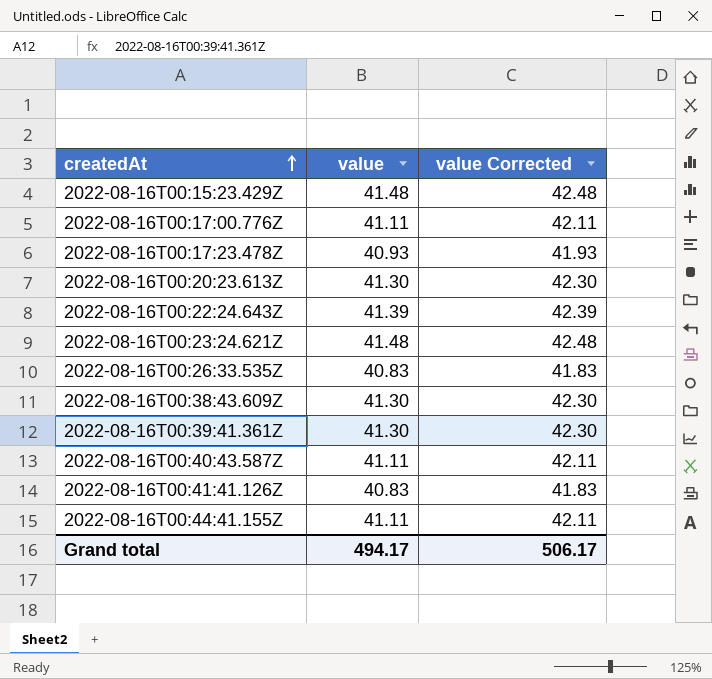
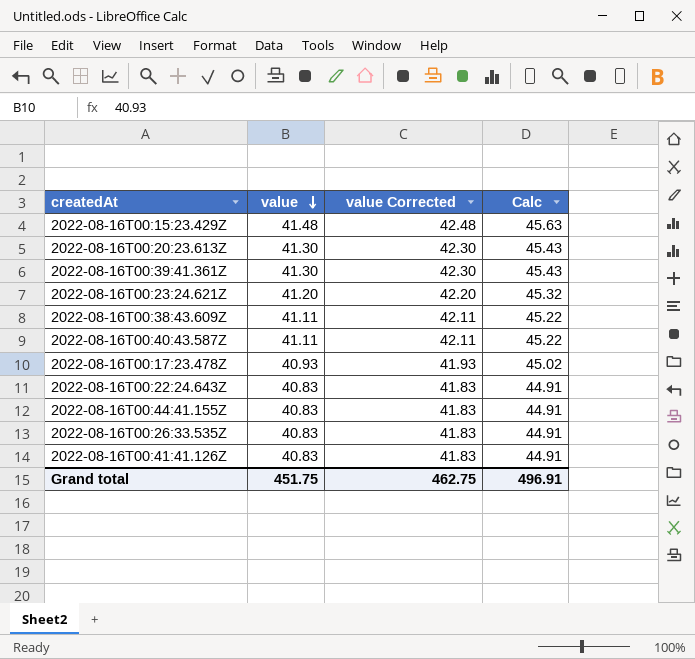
row order: createdAt ascending -> value descending
column Calc | formula: none -> [value] * 1.1
row 2022-08-16T00:17:00.776Z: 41.11 | 42.11 -> none
2022-08-16T00:23:24.621Z | value: 41.48 -> 41.20
2022-08-16T00:23:24.621Z | value Corrected: 42.48 -> 42.20
2022-08-16T00:38:43.609Z | value: 41.30 -> 41.11
2022-08-16T00:38:43.609Z | value Corrected: 42.30 -> 42.11
2022-08-16T00:22:24.643Z | value: 41.39 -> 40.83
2022-08-16T00:22:24.643Z | value Corrected: 42.39 -> 41.83
2022-08-16T00:44:41.155Z | value: 41.11 -> 40.83
2022-08-16T00:44:41.155Z | value Corrected: 42.11 -> 41.83
Grand total | value: 494.17 -> 451.75
Grand total | value Corrected: 506.17 -> 462.75

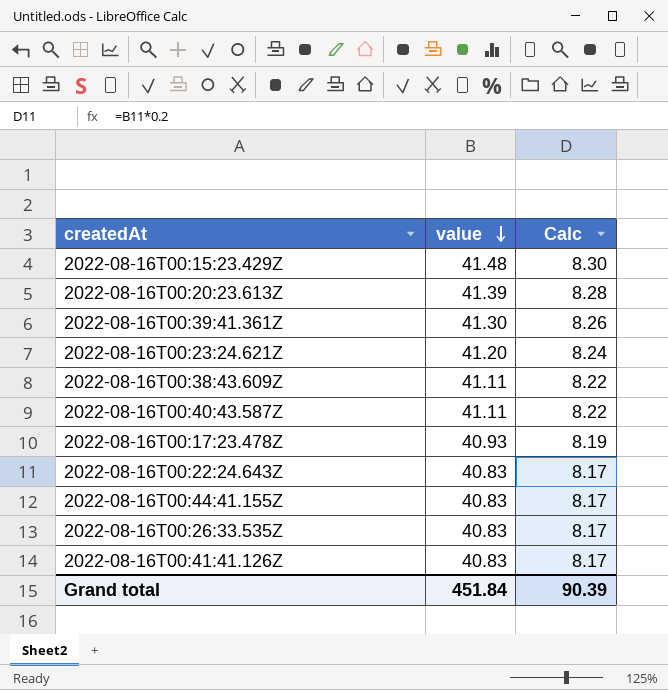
column value Corrected | formula: [value] + 1 -> none
column Calc | formula: [value] * 1.1 -> [value] * 0.2
2022-08-16T00:20:23.613Z | value: 41.30 -> 41.39
Grand total | value: 451.75 -> 451.84
Grand total | Calc: 496.91 -> 90.39

